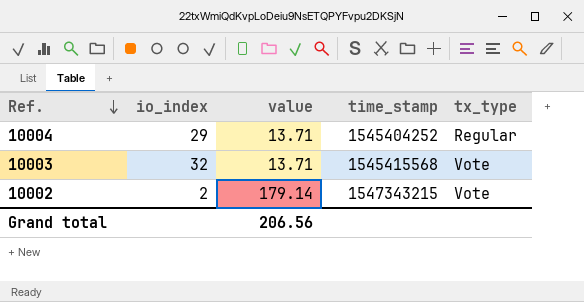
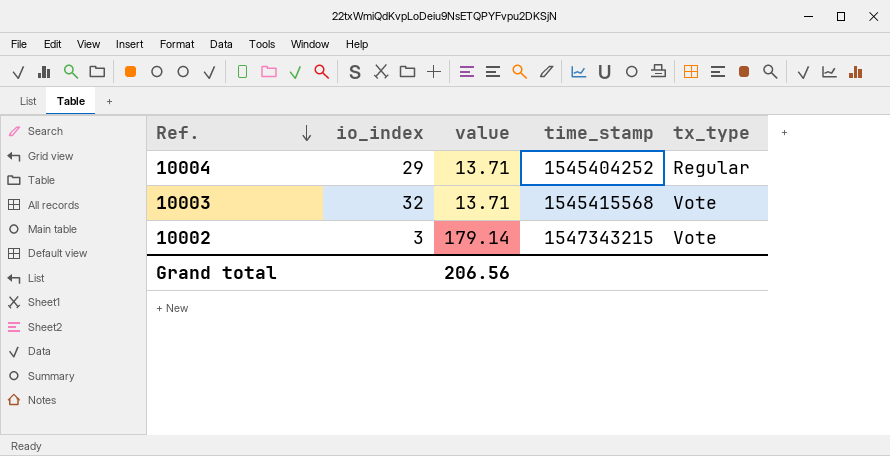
10002 | io_index: 2 -> 3

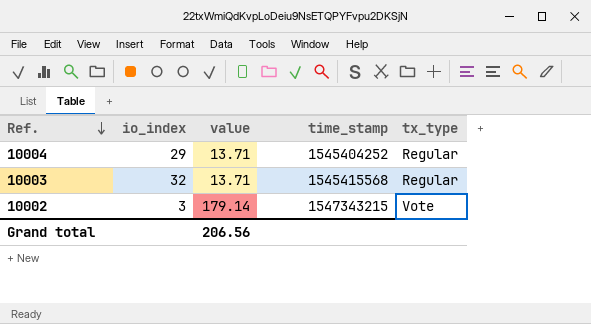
10003 | tx_type: Vote -> Regular

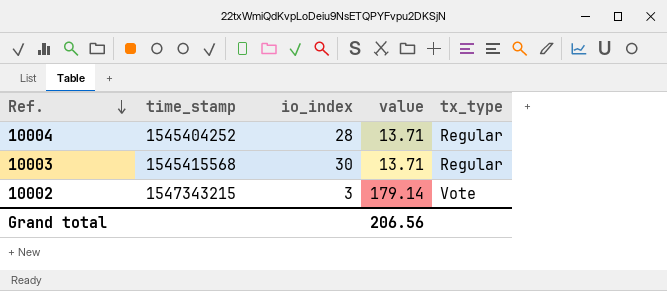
column time_stamp | position: 4 -> 2
10004 | io_index: 29 -> 28
10003 | io_index: 32 -> 30

